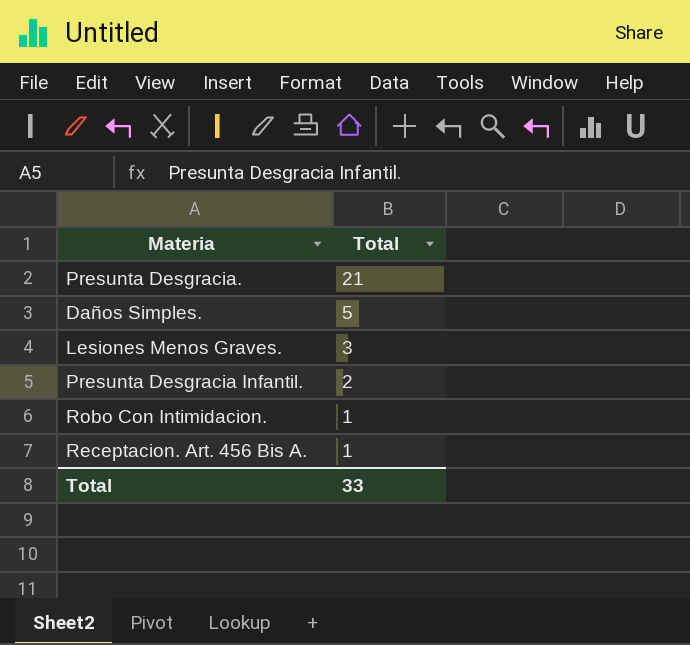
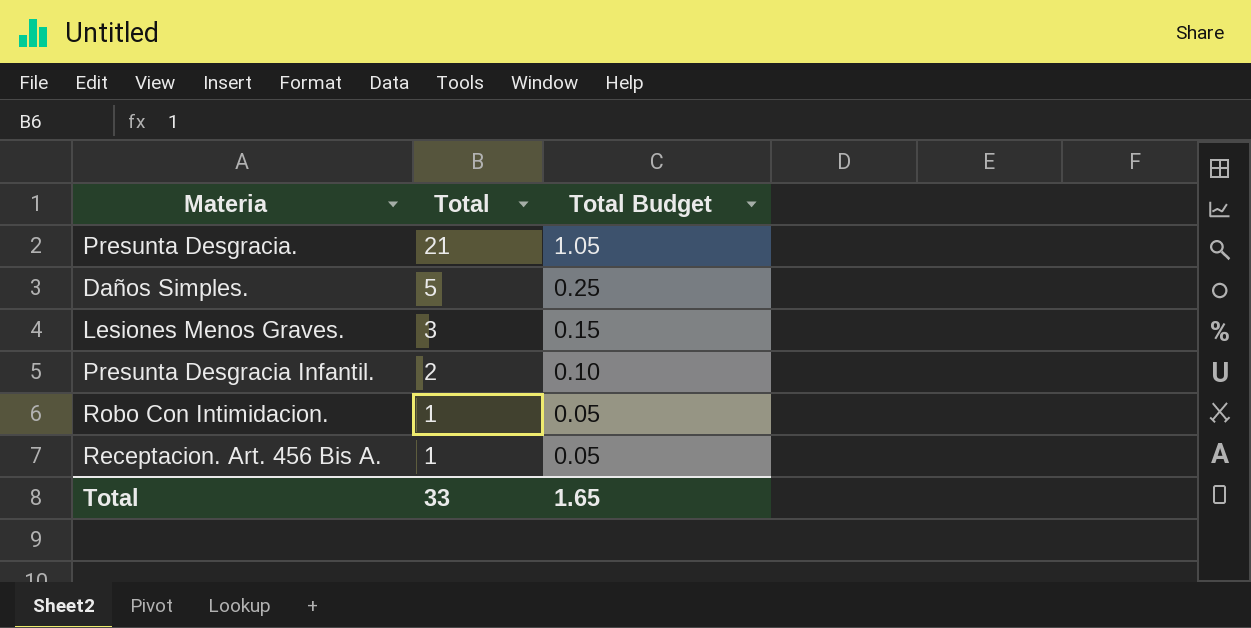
column Total Budget | formula: none -> [Total] * 0.05

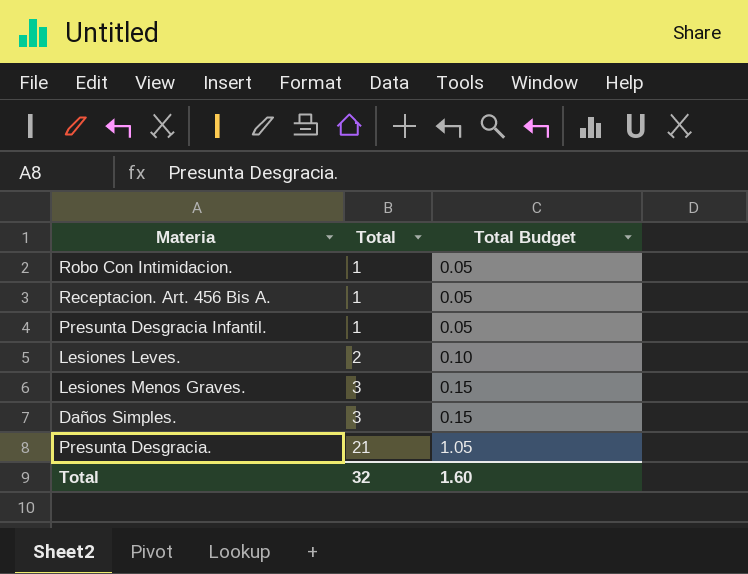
row order: Total descending -> Total ascending
Presunta Desgracia Infantil. | Total: 2 -> 1
Presunta Desgracia Infantil. | Total Budget: 0.10 -> 0.05
row Lesiones Leves.: none -> 2 | 0.10
Daños Simples. | Total: 5 -> 3
Daños Simples. | Total Budget: 0.25 -> 0.15
Total | Total: 33 -> 32
Total | Total Budget: 1.65 -> 1.60

